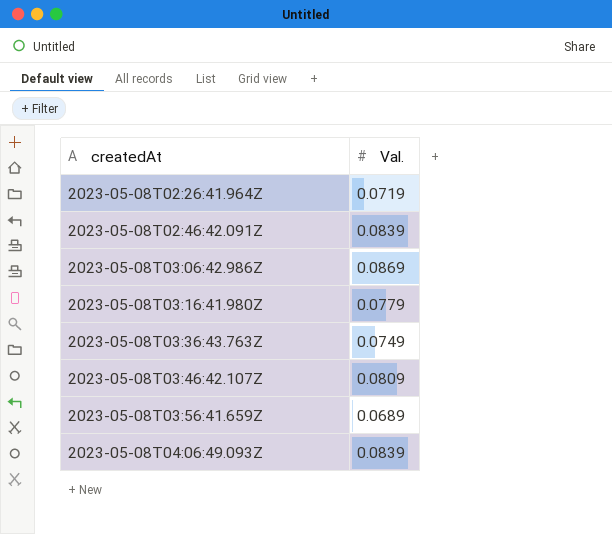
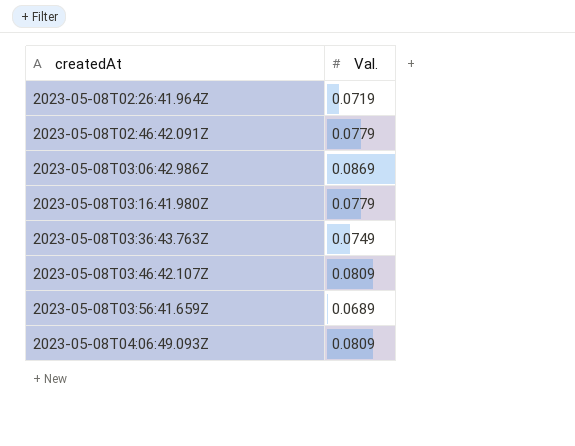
2023-05-08T02:46:42.091Z | Val.: 0.0839 -> 0.0779
2023-05-08T04:06:49.093Z | Val.: 0.0839 -> 0.0809

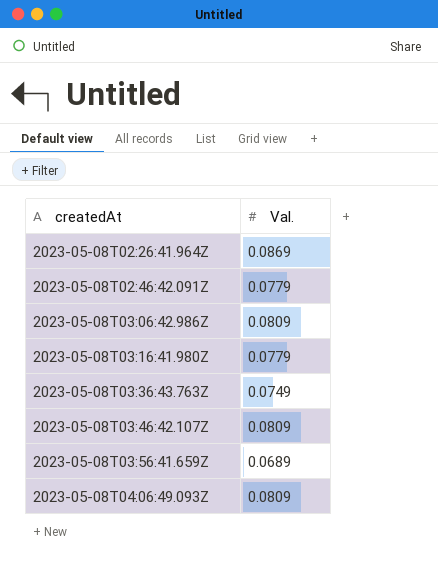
2023-05-08T02:26:41.964Z | Val.: 0.0719 -> 0.0869
2023-05-08T03:06:42.986Z | Val.: 0.0869 -> 0.0809

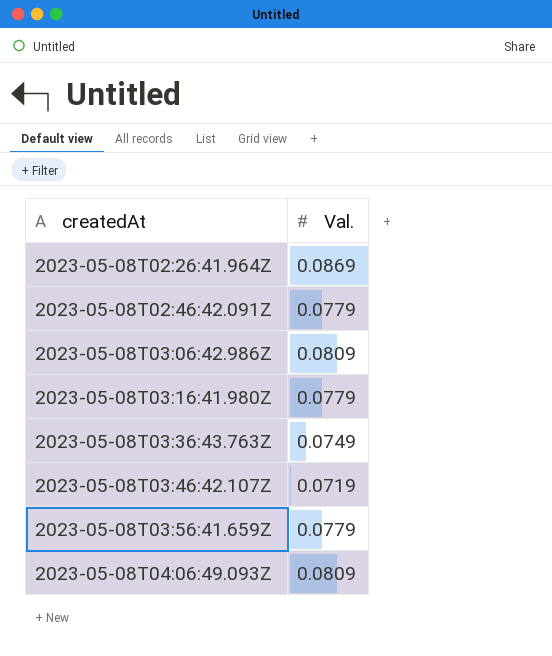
2023-05-08T03:46:42.107Z | Val.: 0.0809 -> 0.0719
2023-05-08T03:56:41.659Z | Val.: 0.0689 -> 0.0779

